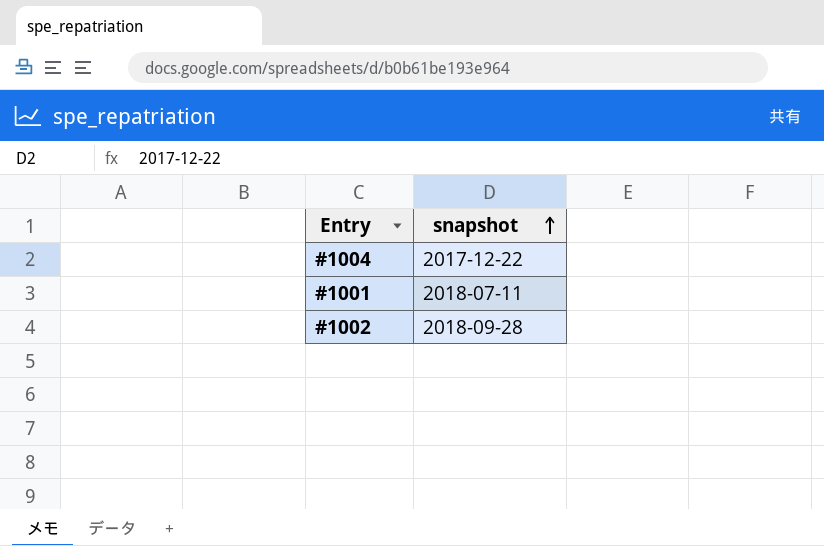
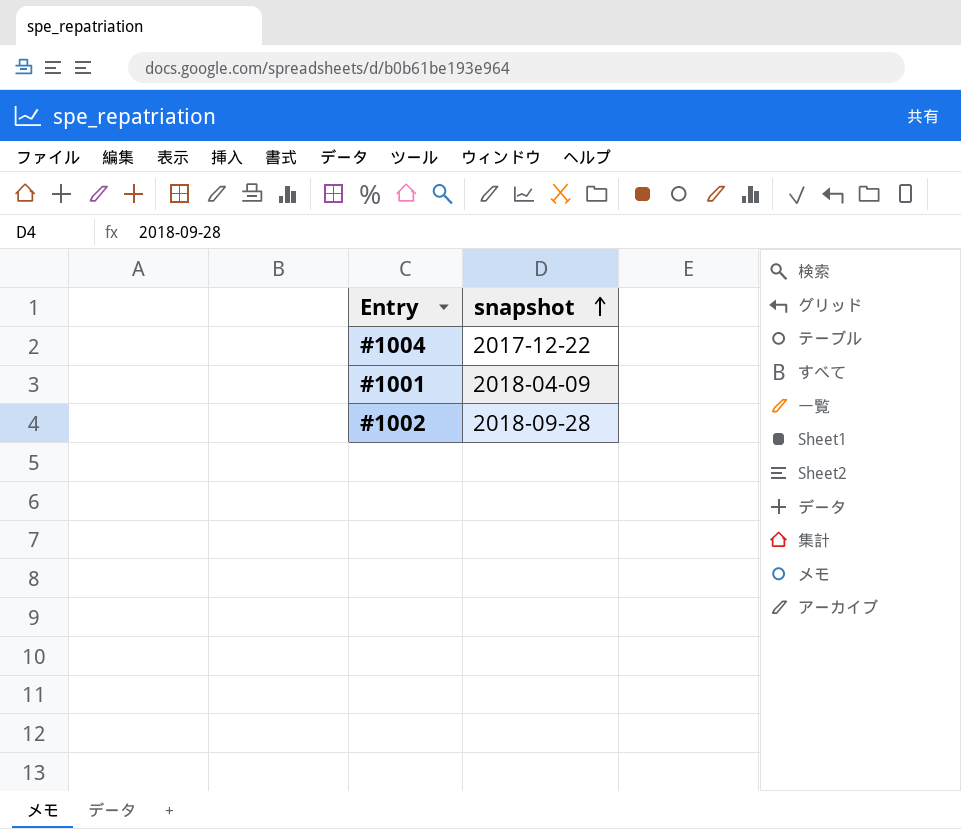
#1001 | snapshot: 2018-07-11 -> 2018-04-09

